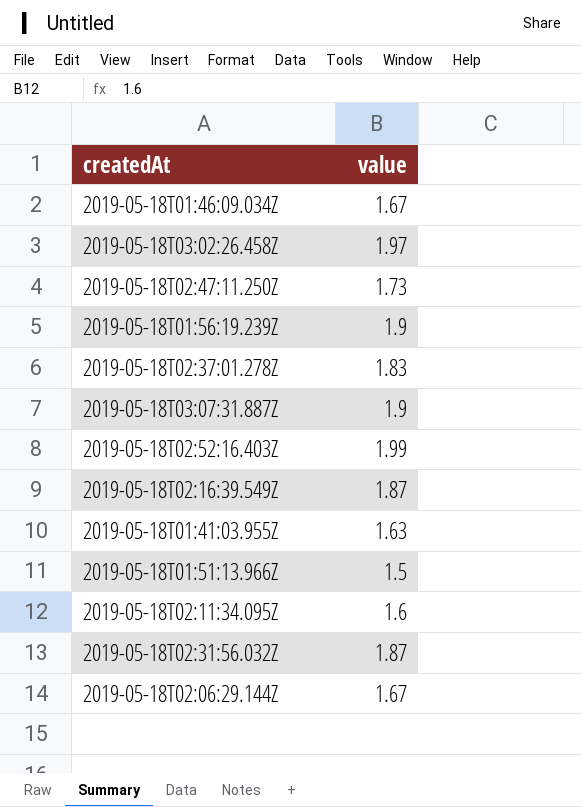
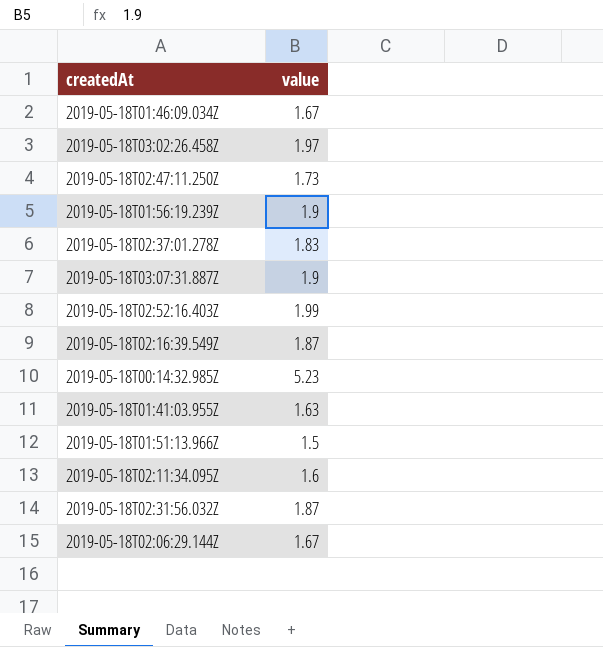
row 2019-05-18T00:14:32.985Z: none -> 5.23

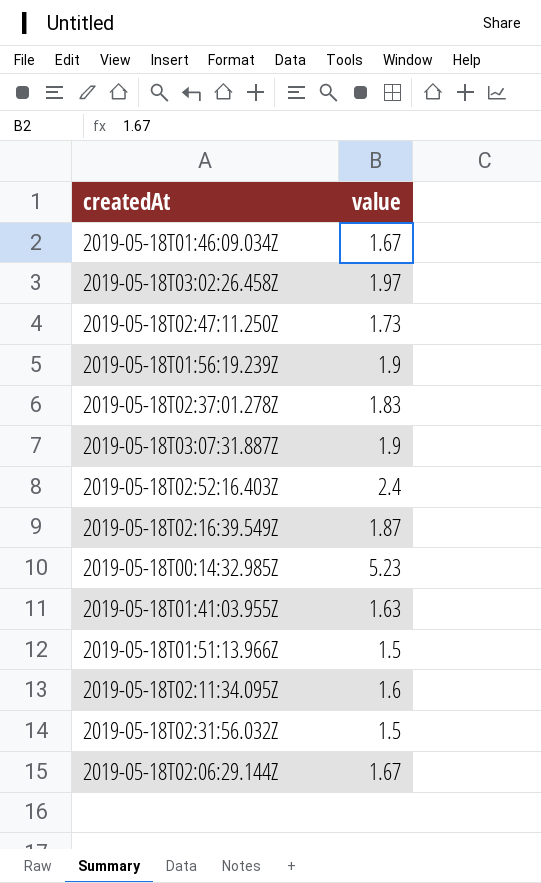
2019-05-18T02:52:16.403Z | value: 1.99 -> 2.4
2019-05-18T02:31:56.032Z | value: 1.87 -> 1.5

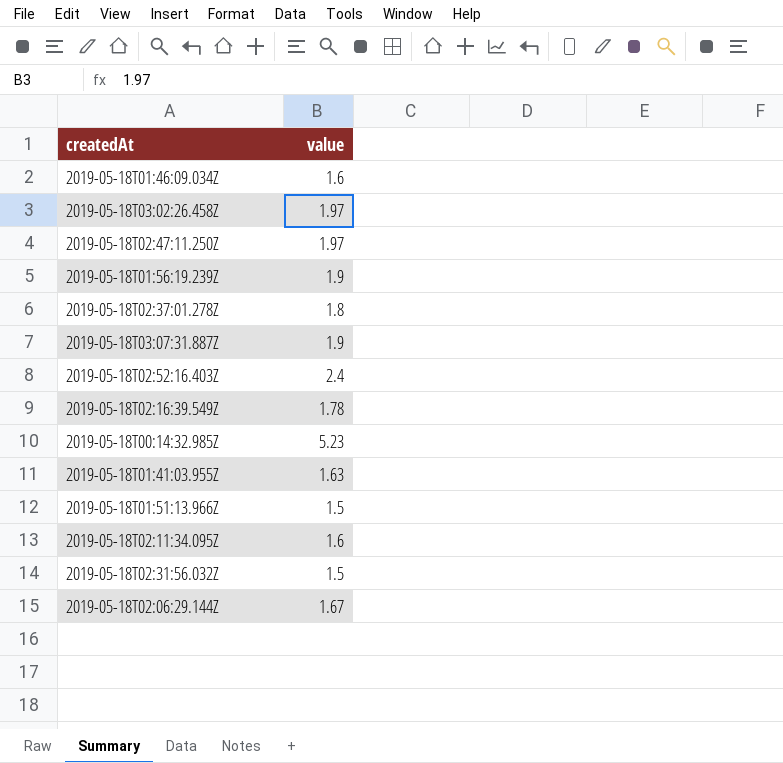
2019-05-18T01:46:09.034Z | value: 1.67 -> 1.6
2019-05-18T02:47:11.250Z | value: 1.73 -> 1.97
2019-05-18T02:37:01.278Z | value: 1.83 -> 1.8
2019-05-18T02:16:39.549Z | value: 1.87 -> 1.78

